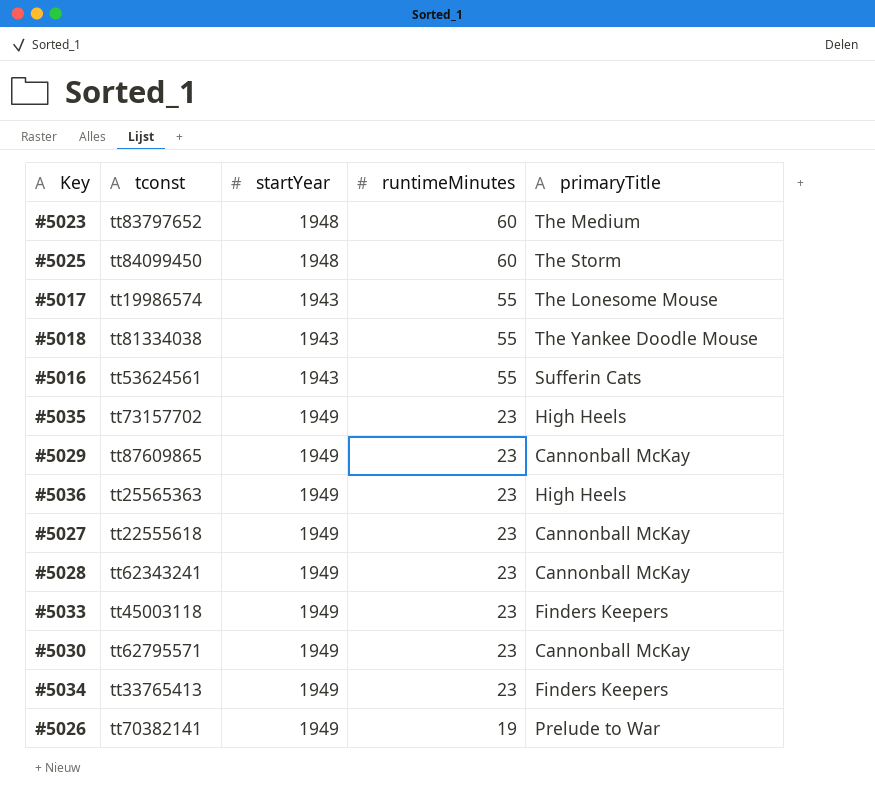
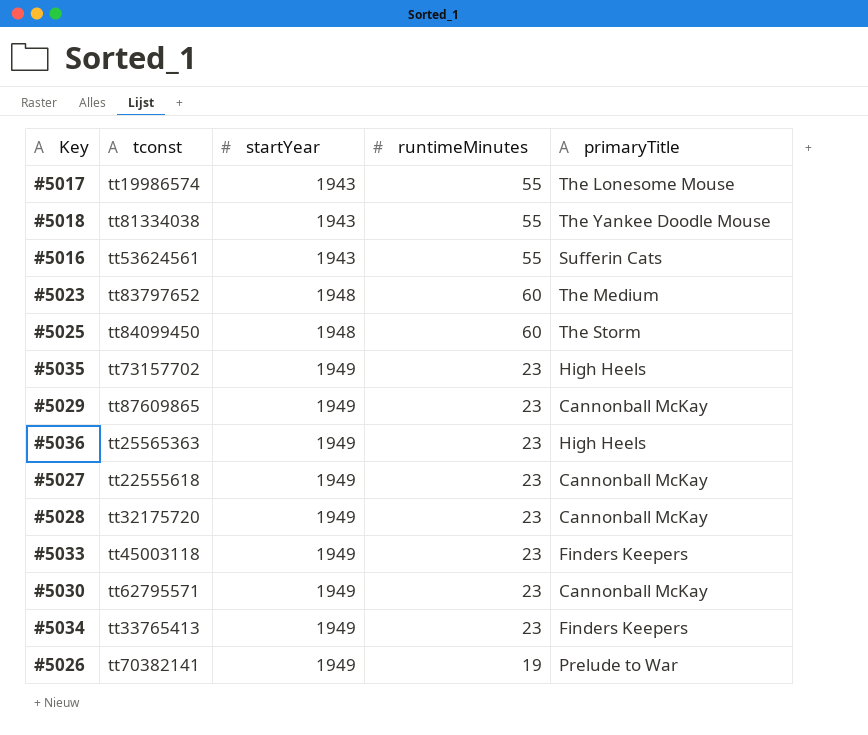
row order: runtimeMinutes descending -> startYear ascending
#5028 | tconst: tt62343241 -> tt32175720

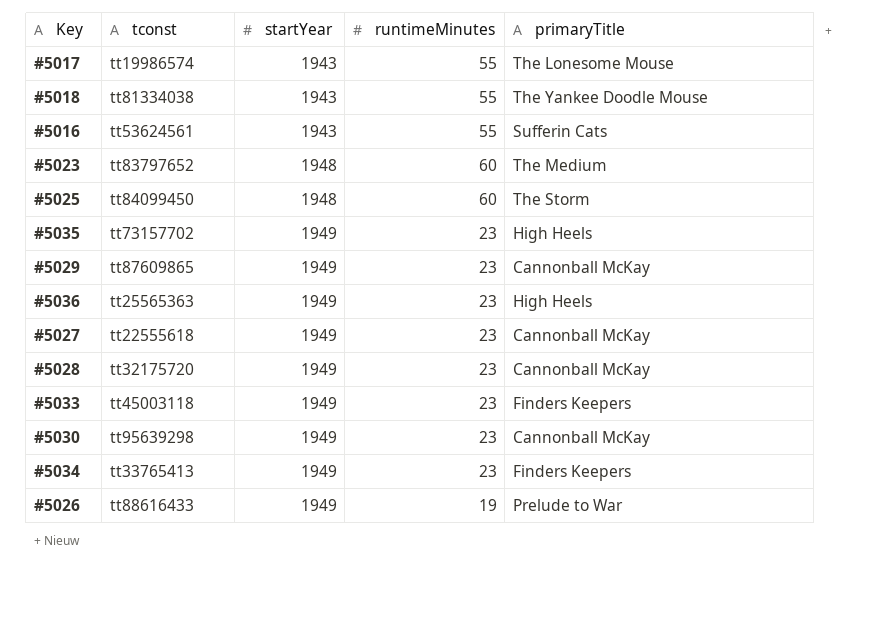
#5030 | tconst: tt62795571 -> tt95639298
#5026 | tconst: tt70382141 -> tt88616433

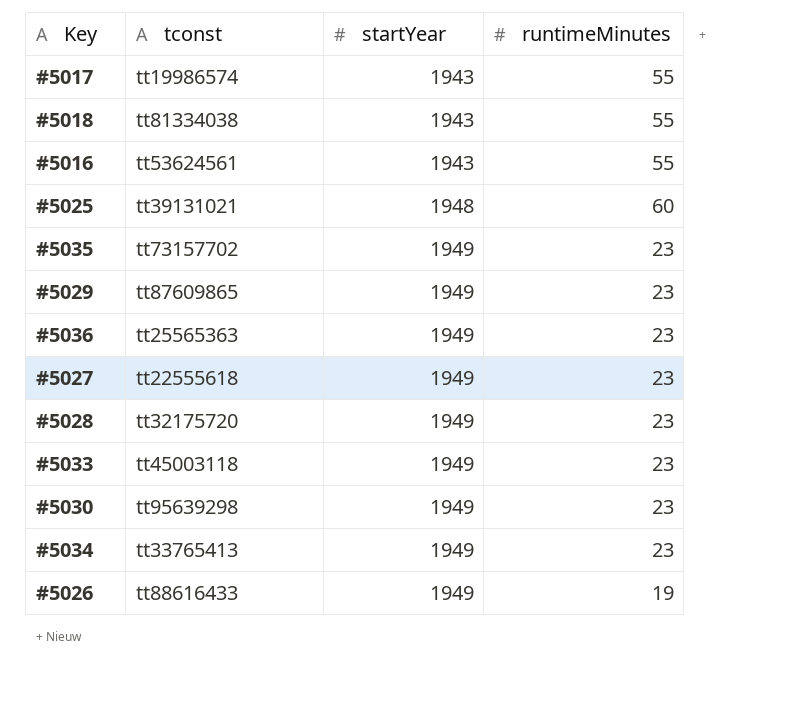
column primaryTitle | position: 5 -> none
row #5023: tt83797652 | 1948 | 60 | The Medium -> none
#5025 | tconst: tt84099450 -> tt39131021

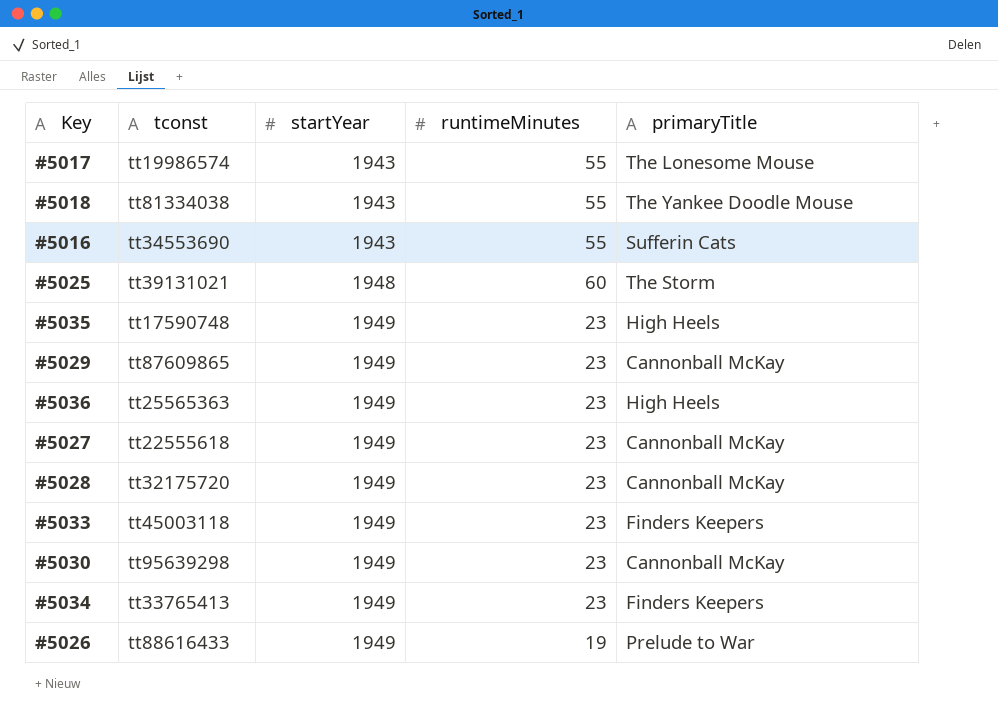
column primaryTitle | position: none -> 5
#5016 | tconst: tt53624561 -> tt34553690
#5035 | tconst: tt73157702 -> tt17590748

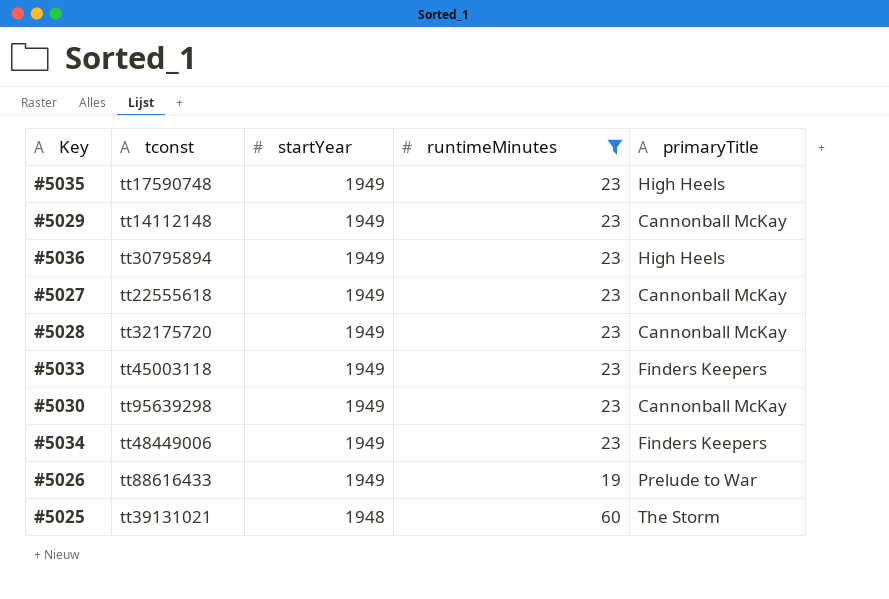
filter: none -> runtimeMinutes != 55
row order: startYear ascending -> startYear descending
#5029 | tconst: tt87609865 -> tt14112148
#5036 | tconst: tt25565363 -> tt30795894
#5034 | tconst: tt33765413 -> tt48449006

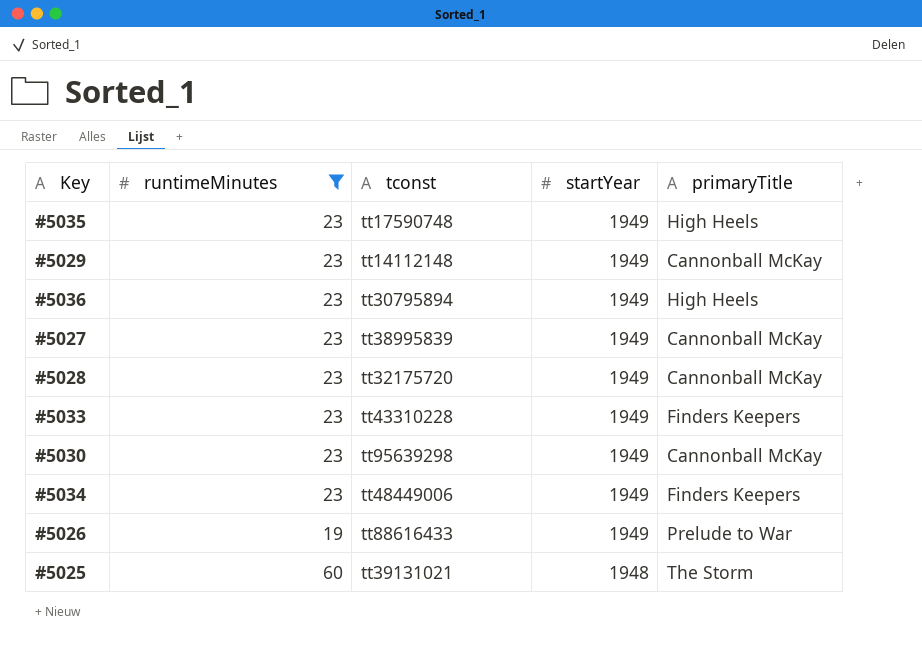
column runtimeMinutes | position: 4 -> 2
#5027 | tconst: tt22555618 -> tt38995839
#5033 | tconst: tt45003118 -> tt43310228

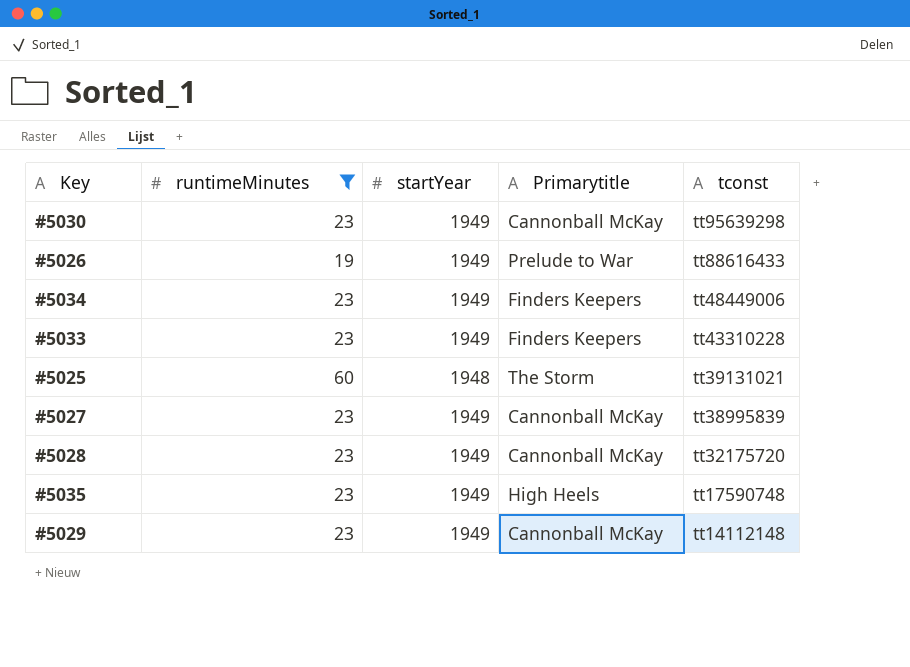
row order: startYear descending -> tconst descending
column name: primaryTitle -> Primarytitle
column tconst | position: 3 -> 5
row #5036: 23 | tt30795894 | 1949 | High Heels -> none

